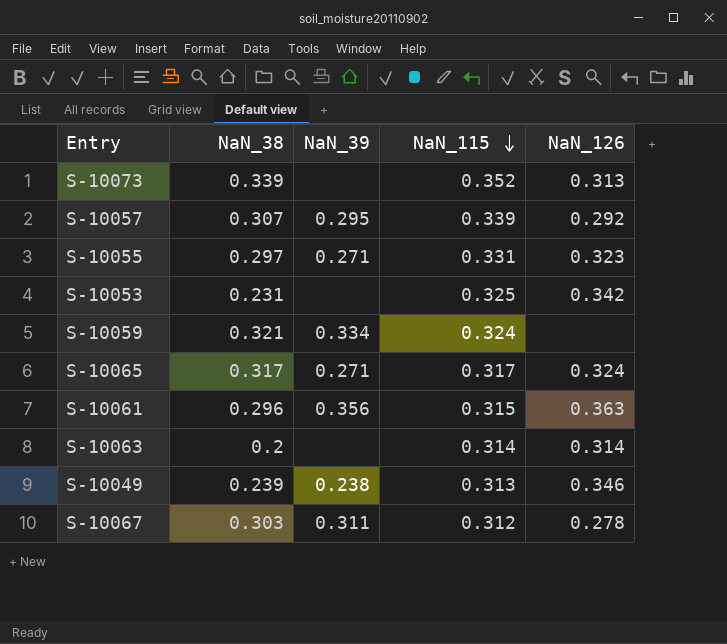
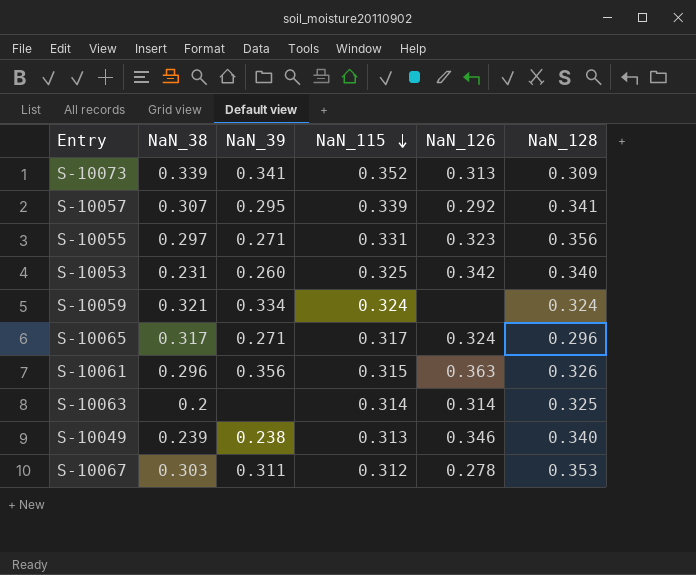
column NaN_128 | position: none -> 6
S-10073 | NaN_39: none -> 0.341
S-10053 | NaN_39: none -> 0.260

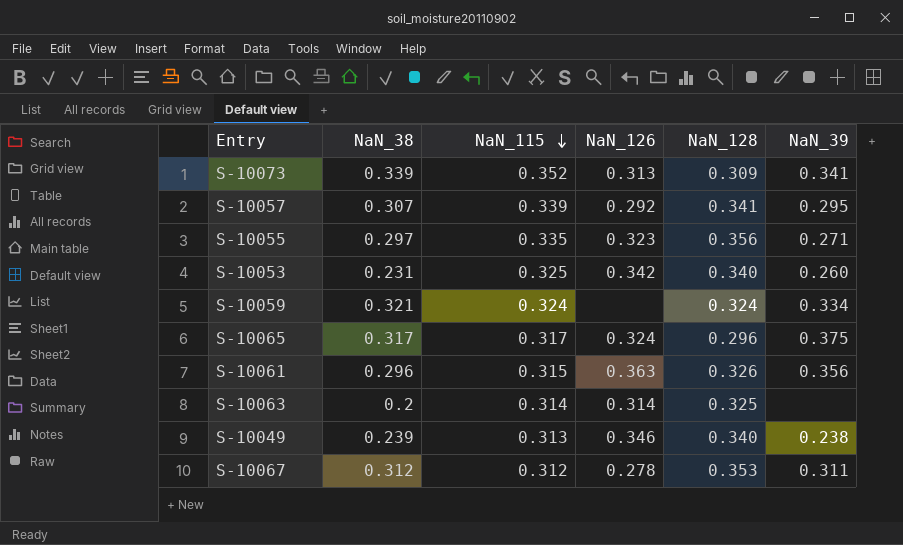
column NaN_39 | position: 3 -> 6
S-10055 | NaN_115: 0.331 -> 0.335
S-10065 | NaN_39: 0.271 -> 0.375
S-10067 | NaN_38: 0.303 -> 0.312

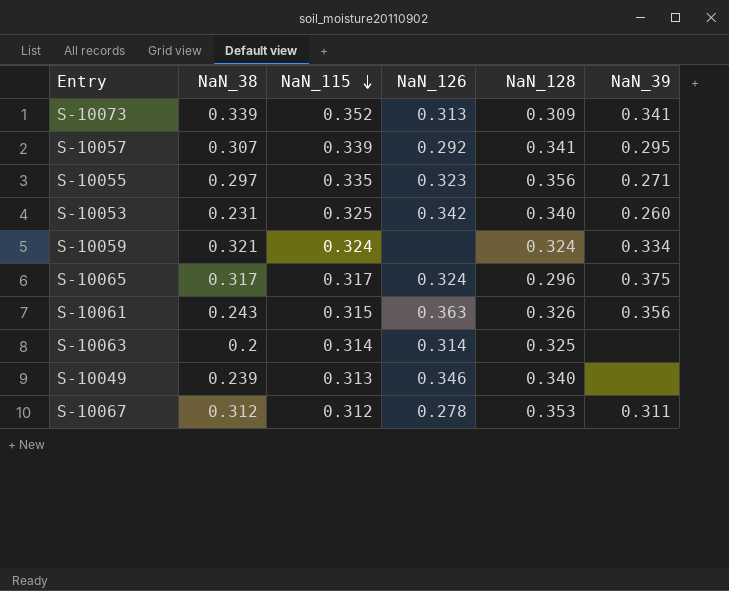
S-10061 | NaN_38: 0.296 -> 0.243
S-10049 | NaN_39: 0.238 -> none

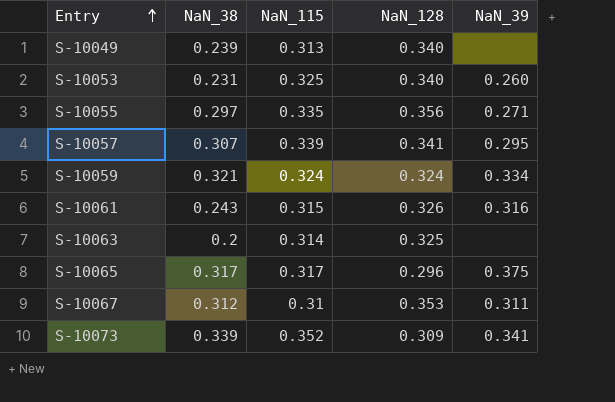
row order: NaN_115 descending -> Entry ascending
column NaN_126 | position: 4 -> none
S-10061 | NaN_39: 0.356 -> 0.316
S-10067 | NaN_115: 0.312 -> 0.31

